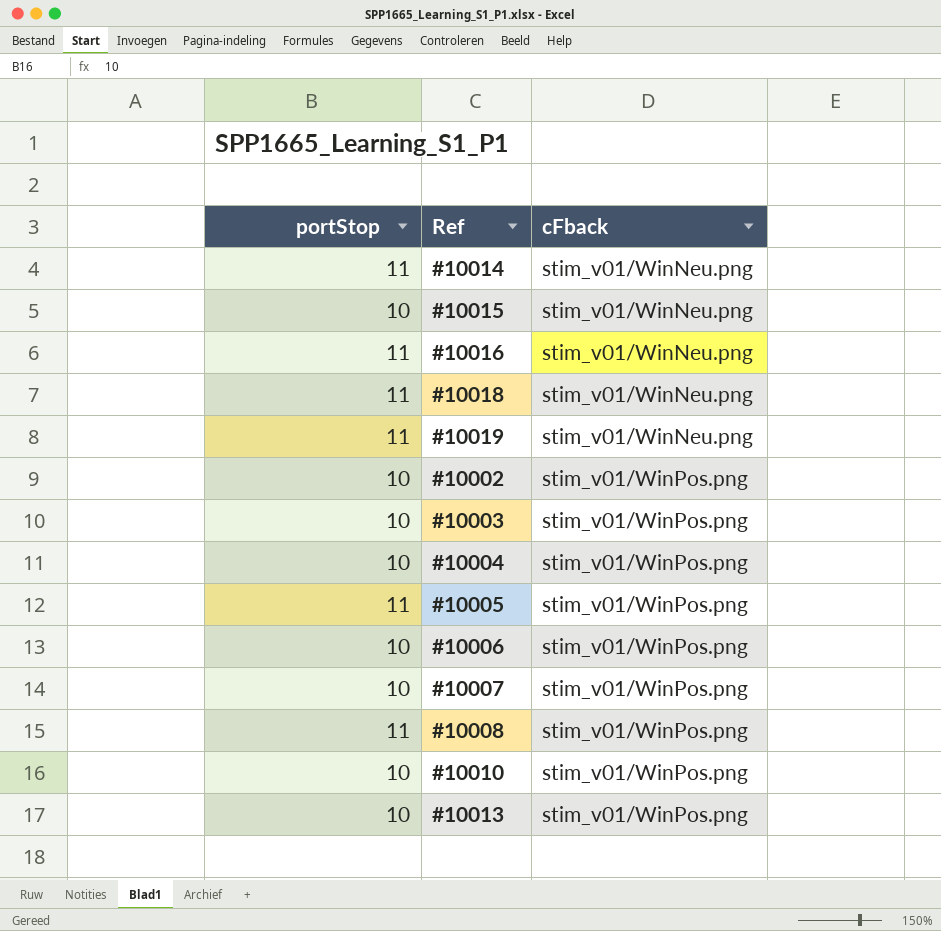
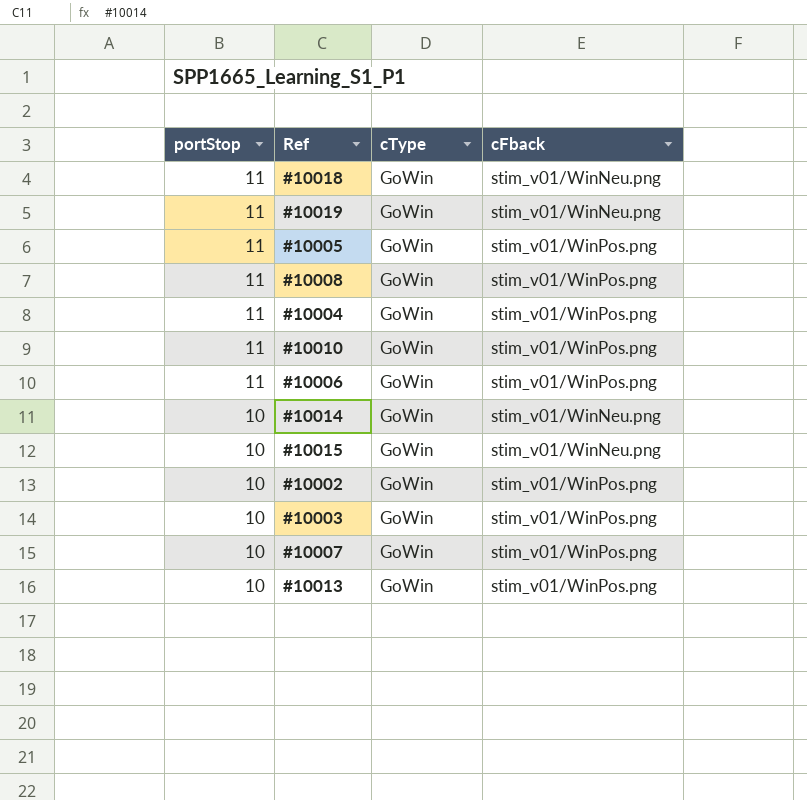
row order: cFback ascending -> portStop descending
column cType | position: none -> 3
row #10016: 11 | stim_v01/WinNeu.png -> none
#10004 | portStop: 10 -> 11
#10010 | portStop: 10 -> 11
#10006 | portStop: 10 -> 11
#10014 | portStop: 11 -> 10

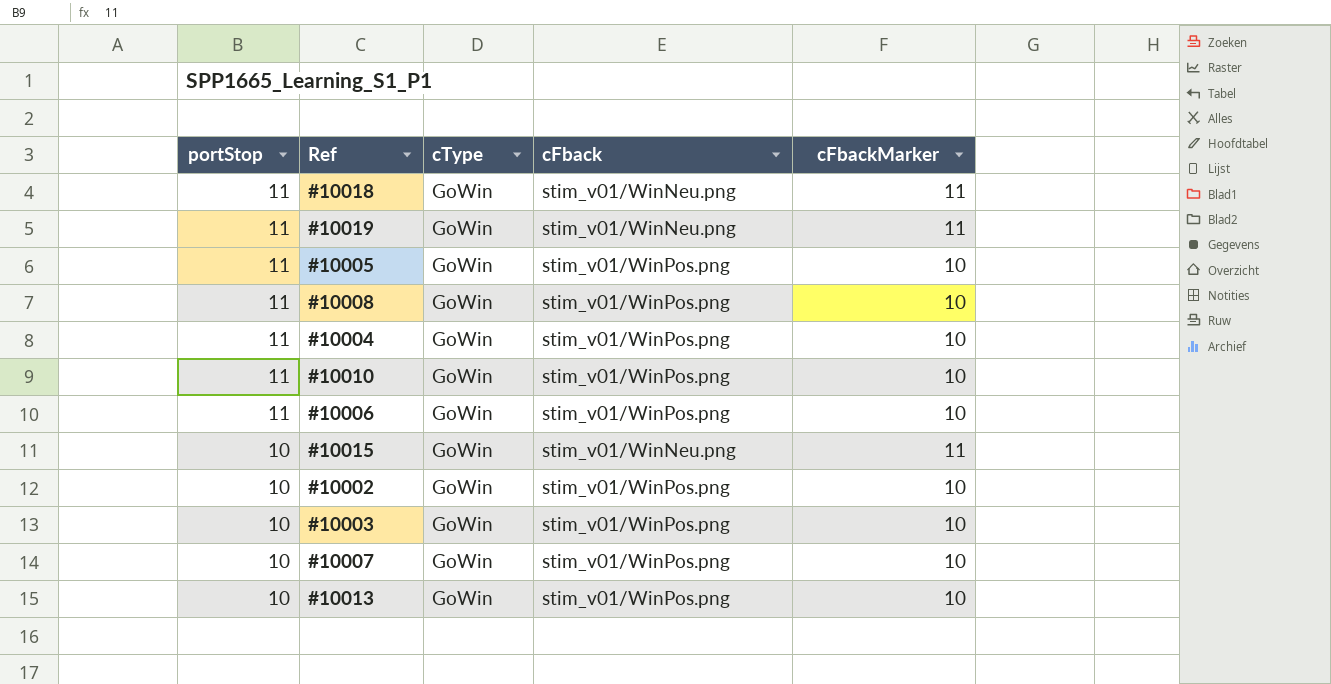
column cFbackMarker | position: none -> 5
row #10014: 10 | GoWin | stim_v01/WinNeu.png -> none

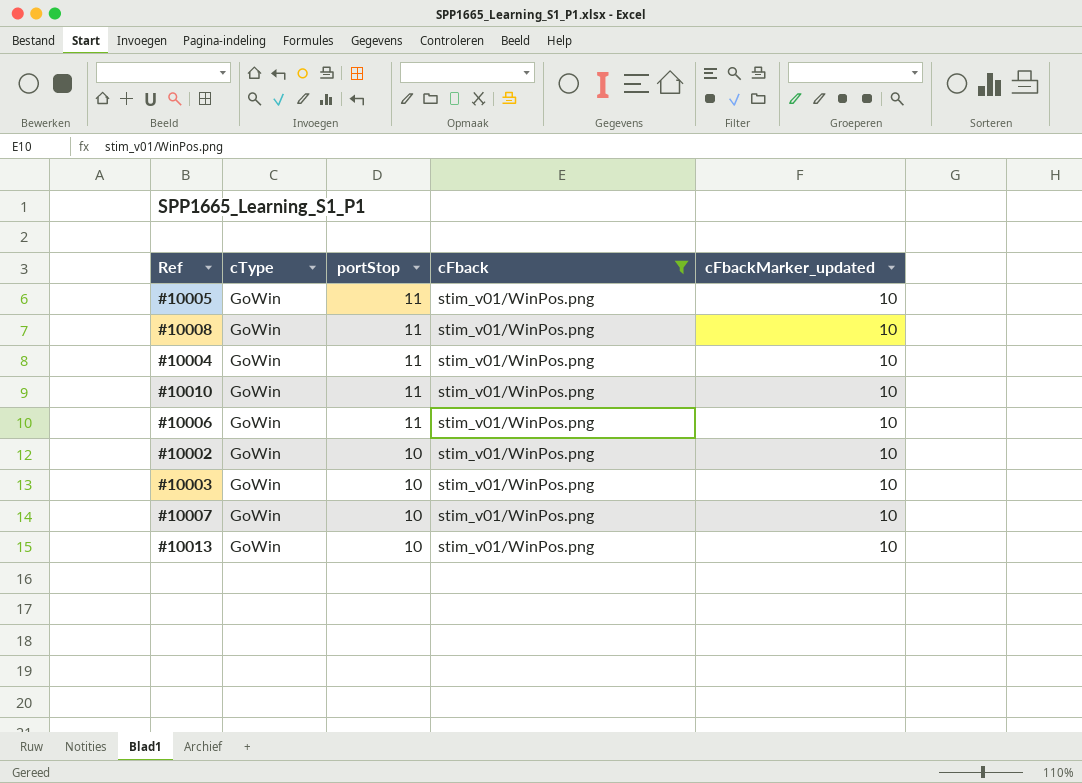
filter: none -> cFback = stim_v01/WinPos.png
column portStop | position: 1 -> 3
column name: cFbackMarker -> cFbackMarker_updated

